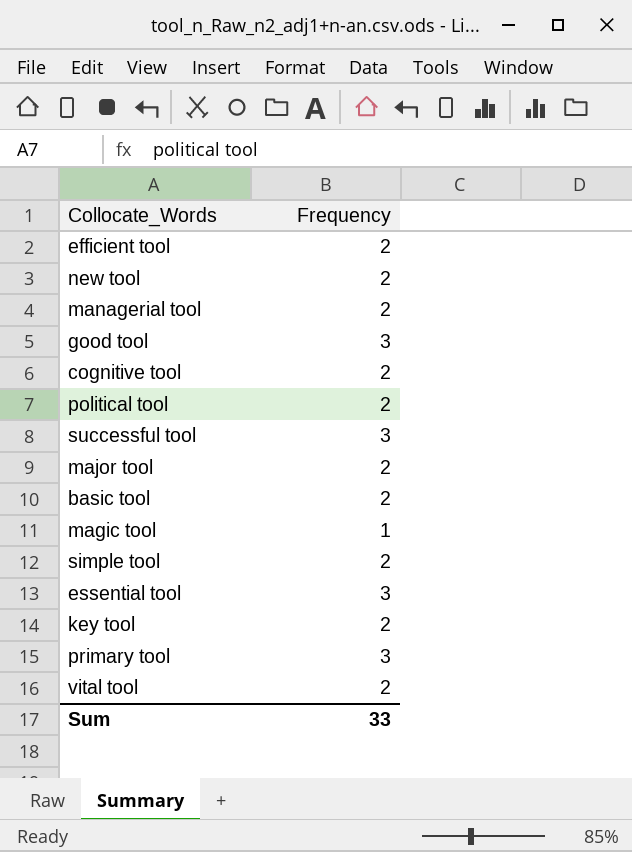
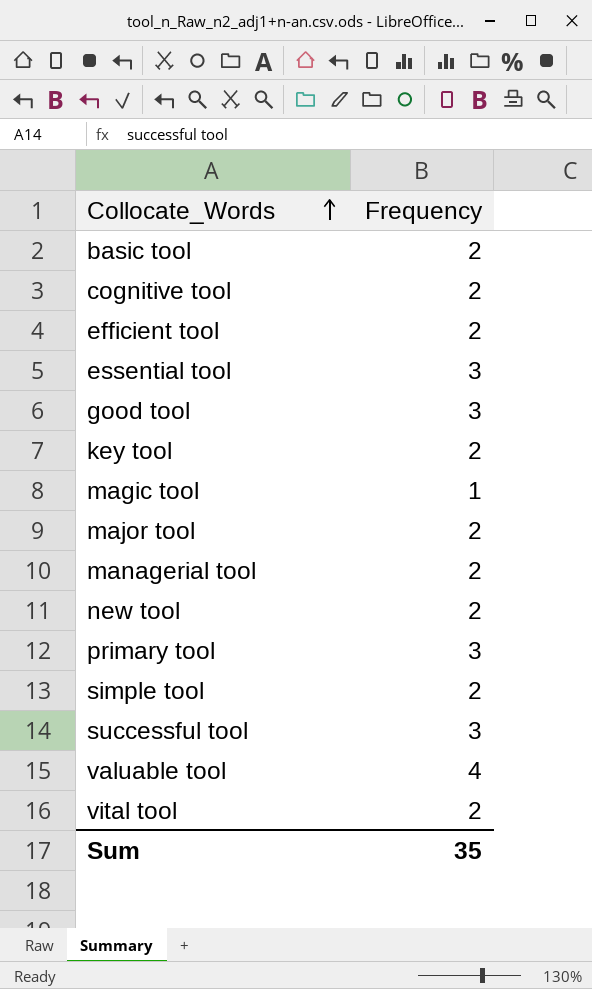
row order: none -> Collocate_Words ascending
row political tool: 2 -> none
row valuable tool: none -> 4
Sum | Frequency: 33 -> 35

